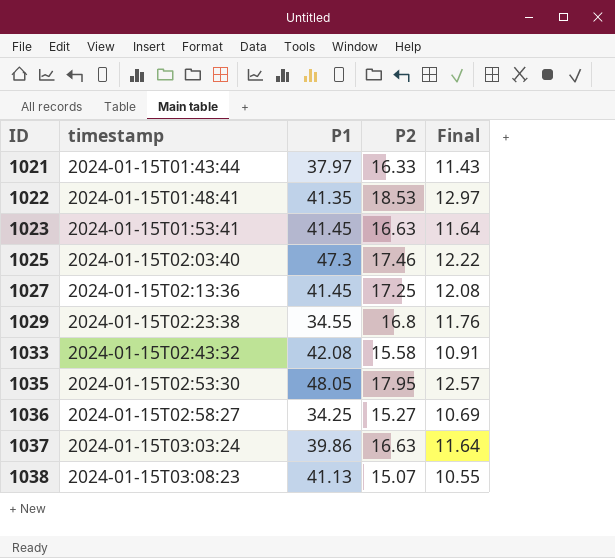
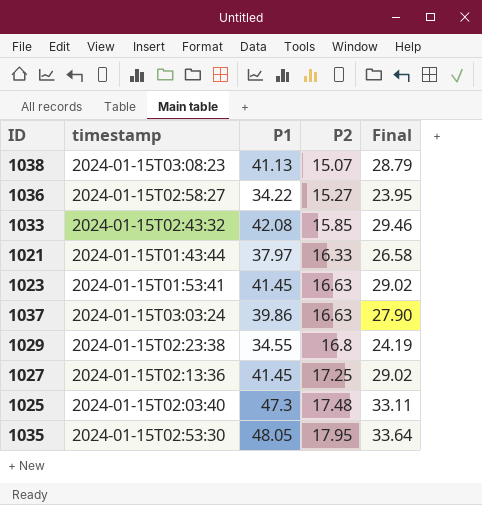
row order: ID ascending -> P2 ascending
column Final | formula: [P2] * 0.7 -> [P1] * 0.7
row 1022: 2024-01-15T01:48:41 | 41.35 | 18.53 | 12.97 -> none
1036 | P1: 34.25 -> 34.22
1033 | P2: 15.58 -> 15.85
1025 | P2: 17.46 -> 17.48

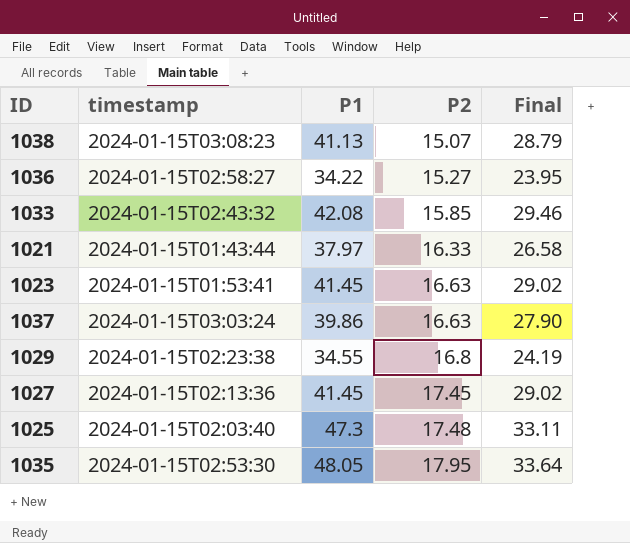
1027 | P2: 17.25 -> 17.45

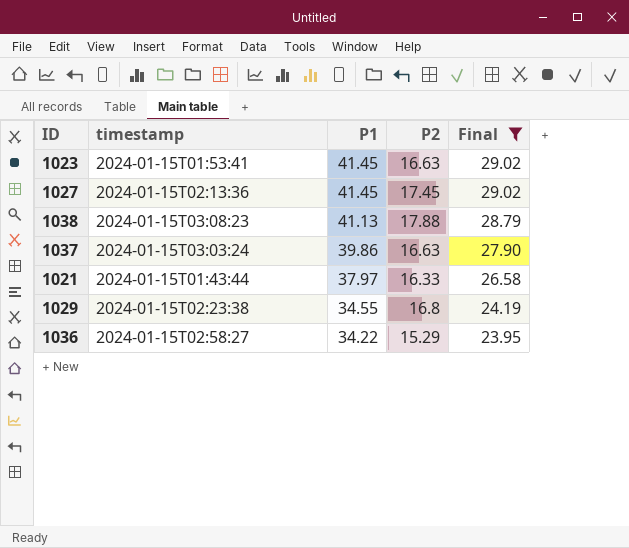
filter: none -> Final <= 29.02
row order: P2 ascending -> P1 descending
1038 | P2: 15.07 -> 17.88
1036 | P2: 15.27 -> 15.29

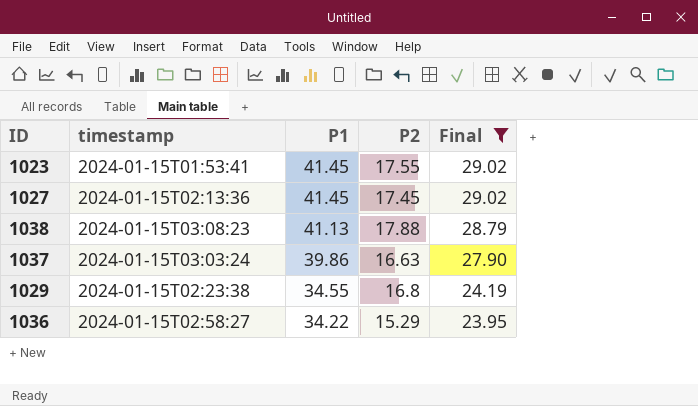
row 1021: 2024-01-15T01:43:44 | 37.97 | 16.33 | 26.58 -> none
1023 | P2: 16.63 -> 17.55

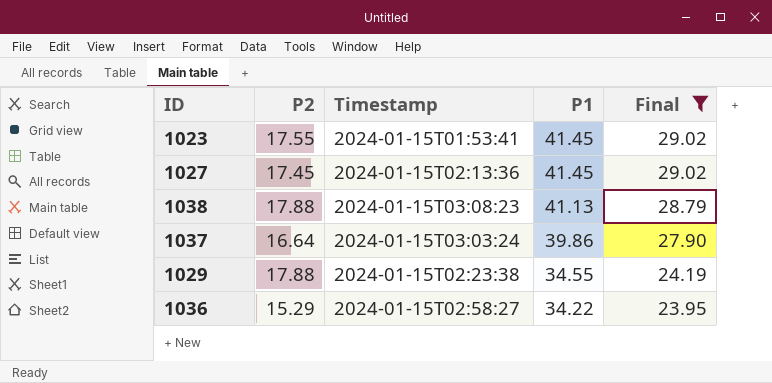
column P2 | position: 4 -> 2
column name: timestamp -> Timestamp
1037 | P2: 16.63 -> 16.64
1029 | P2: 16.8 -> 17.88

